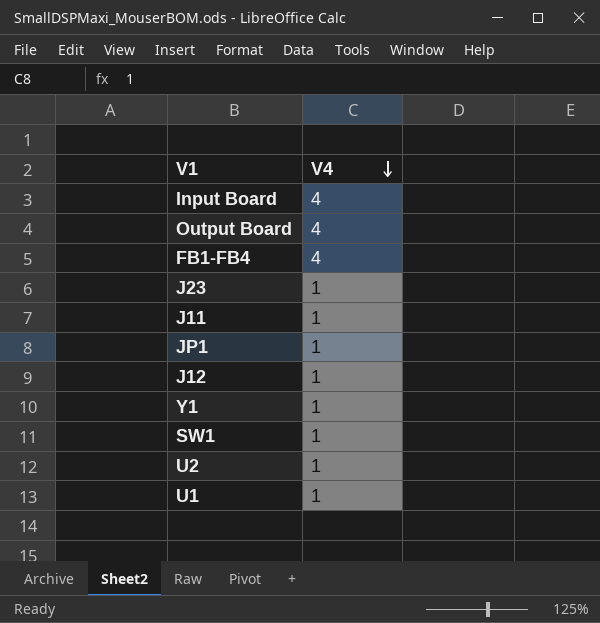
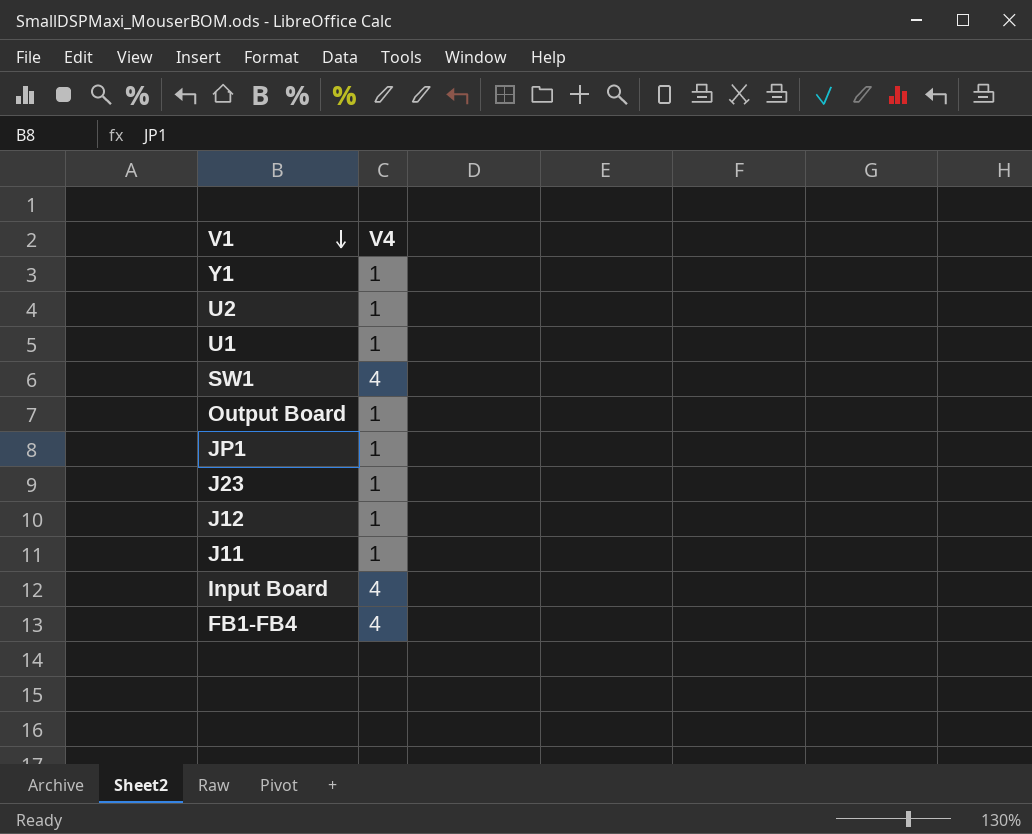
row order: V4 descending -> V1 descending
SW1 | V4: 1 -> 4
Output Board | V4: 4 -> 1

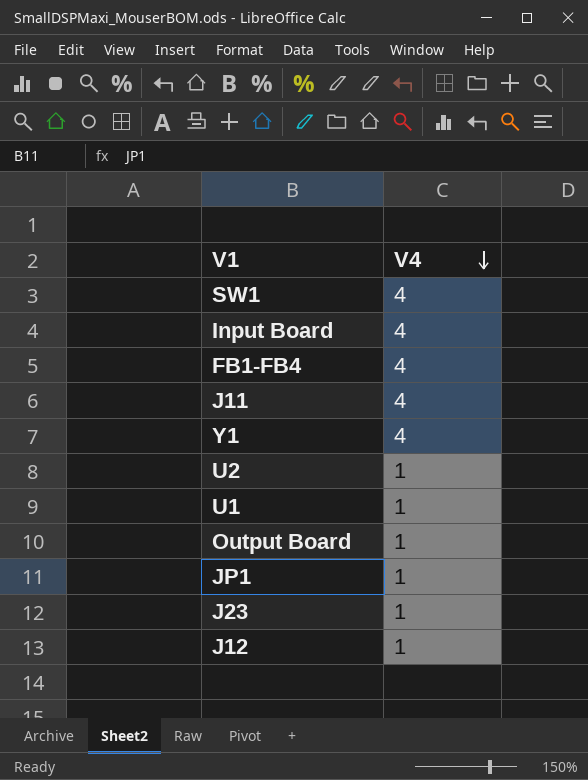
row order: V1 descending -> V4 descending
J11 | V4: 1 -> 4
Y1 | V4: 1 -> 4

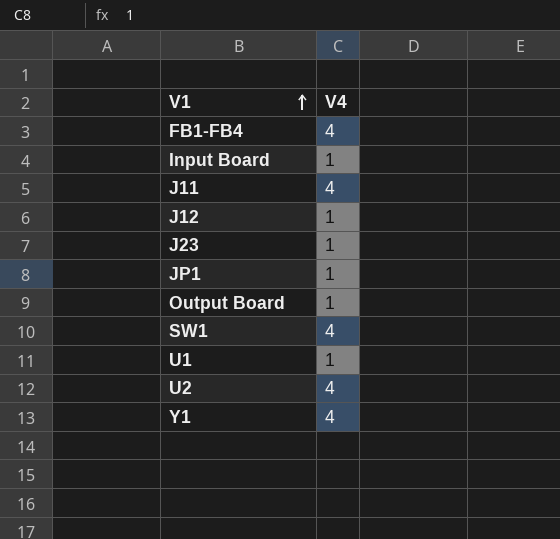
row order: V4 descending -> V1 ascending
Input Board | V4: 4 -> 1
U2 | V4: 1 -> 4

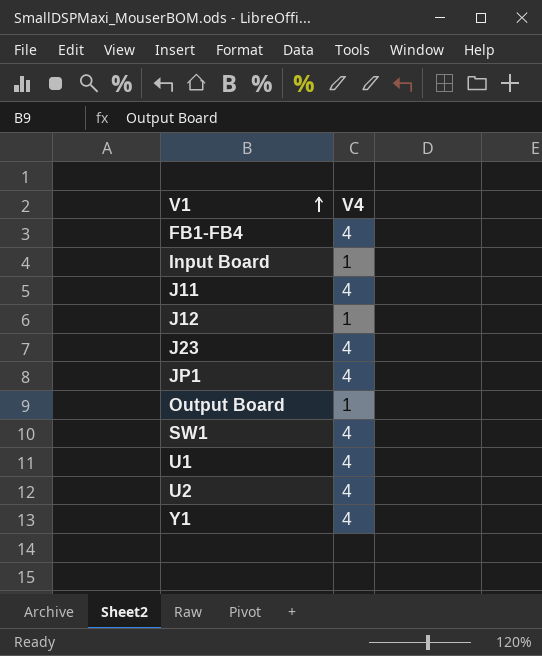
J23 | V4: 1 -> 4
JP1 | V4: 1 -> 4
U1 | V4: 1 -> 4

